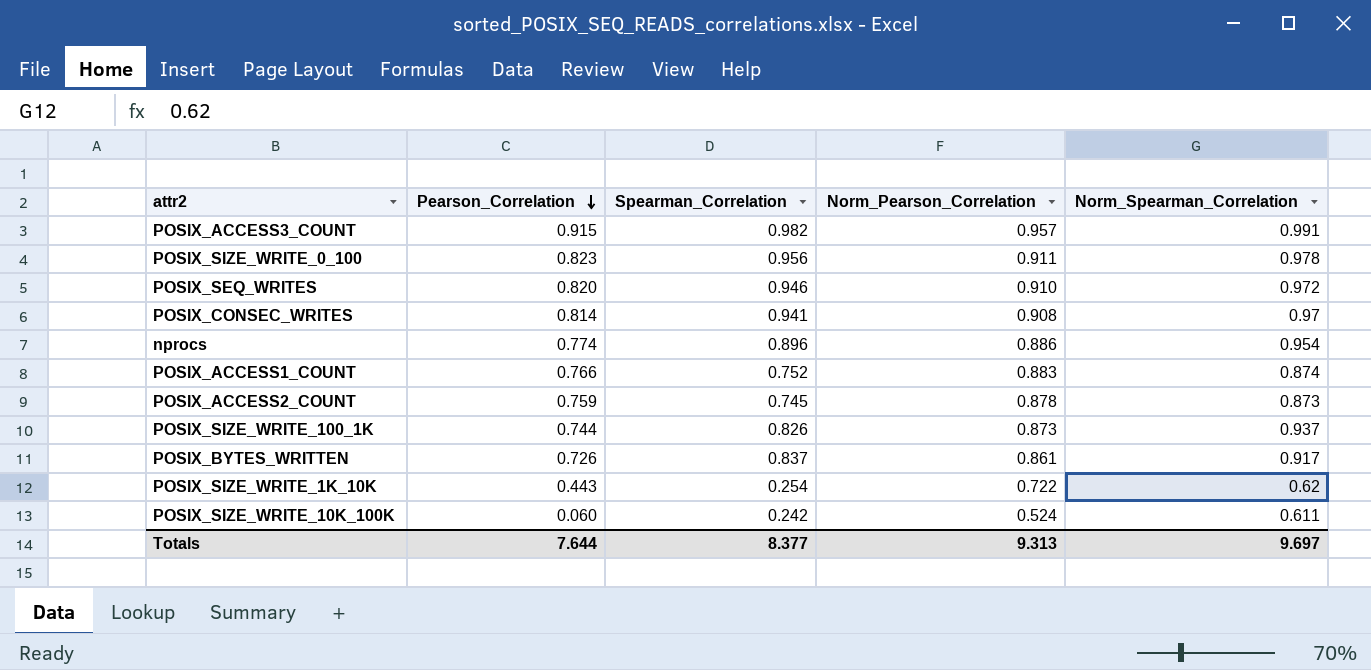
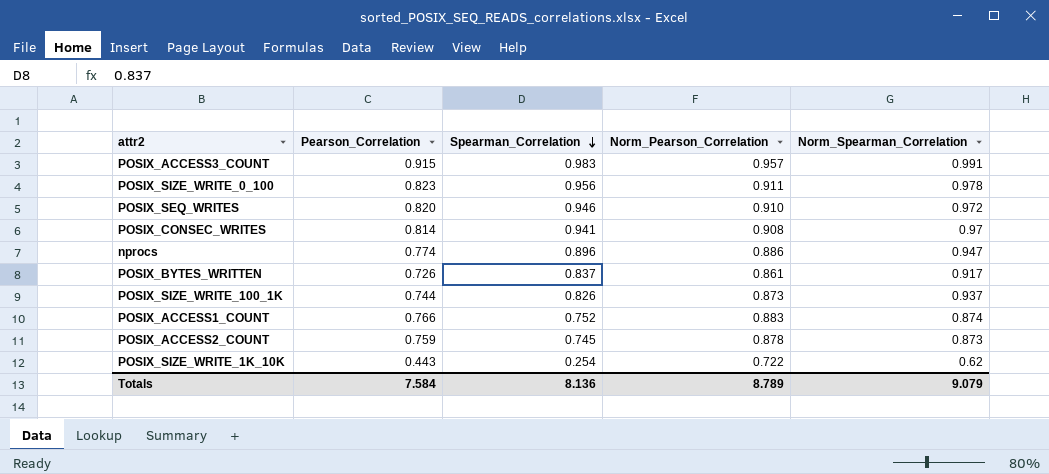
row order: Pearson_Correlation descending -> Spearman_Correlation descending
row POSIX_SIZE_WRITE_10K_100K: 0.060 | 0.242 | 0.524 | 0.611 -> none
POSIX_ACCESS3_COUNT | Spearman_Correlation: 0.982 -> 0.983
nprocs | Norm_Spearman_Correlation: 0.954 -> 0.947
Totals | Pearson_Correlation: 7.644 -> 7.584
Totals | Spearman_Correlation: 8.377 -> 8.136
Totals | Norm_Pearson_Correlation: 9.313 -> 8.789
Totals | Norm_Spearman_Correlation: 9.697 -> 9.079

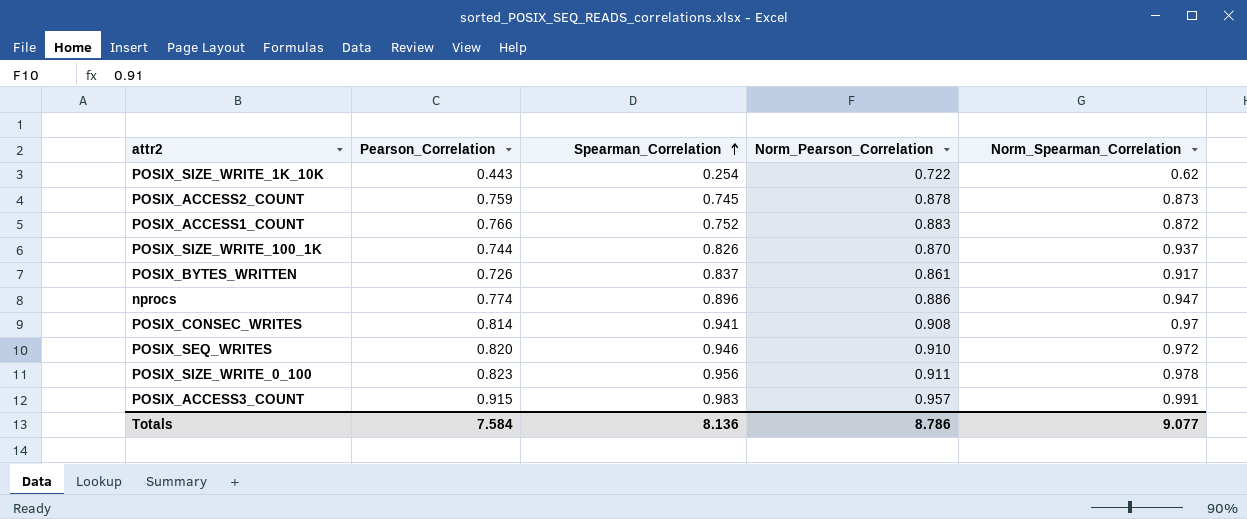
row order: Spearman_Correlation descending -> Spearman_Correlation ascending
POSIX_ACCESS1_COUNT | Norm_Spearman_Correlation: 0.874 -> 0.872
POSIX_SIZE_WRITE_100_1K | Norm_Pearson_Correlation: 0.873 -> 0.870
Totals | Norm_Pearson_Correlation: 8.789 -> 8.786
Totals | Norm_Spearman_Correlation: 9.079 -> 9.077

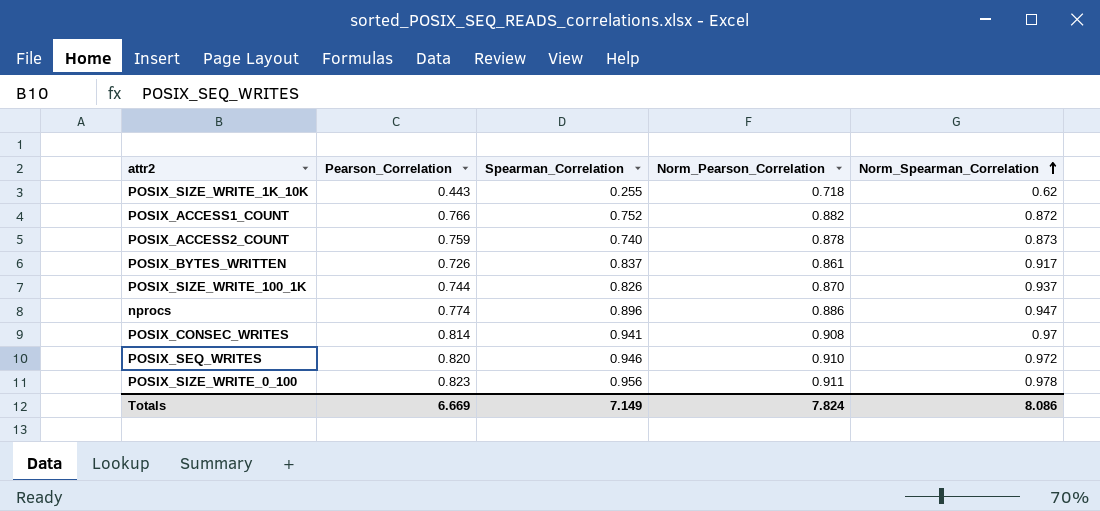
row order: Spearman_Correlation ascending -> Norm_Spearman_Correlation ascending
row POSIX_ACCESS3_COUNT: 0.915 | 0.983 | 0.957 | 0.991 -> none
POSIX_SIZE_WRITE_1K_10K | Spearman_Correlation: 0.254 -> 0.255
POSIX_SIZE_WRITE_1K_10K | Norm_Pearson_Correlation: 0.722 -> 0.718
POSIX_ACCESS1_COUNT | Norm_Pearson_Correlation: 0.883 -> 0.882
POSIX_ACCESS2_COUNT | Spearman_Correlation: 0.745 -> 0.740
Totals | Pearson_Correlation: 7.584 -> 6.669
Totals | Spearman_Correlation: 8.136 -> 7.149
Totals | Norm_Pearson_Correlation: 8.786 -> 7.824
Totals | Norm_Spearman_Correlation: 9.077 -> 8.086

